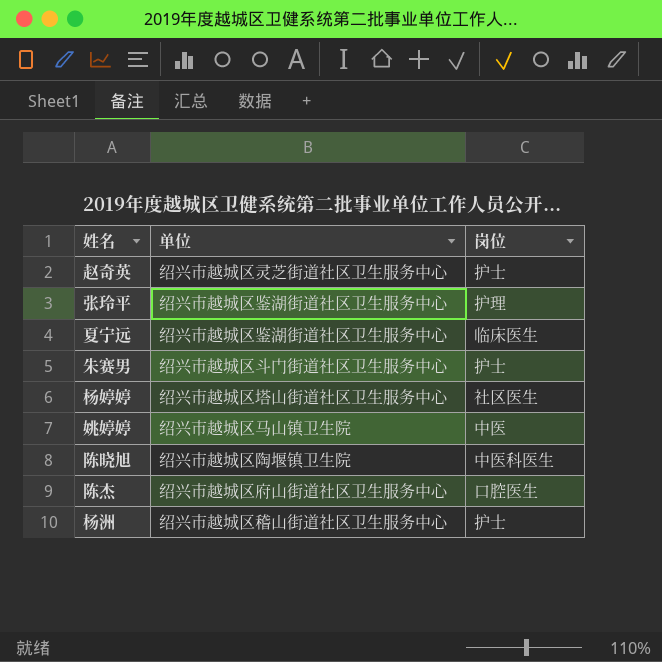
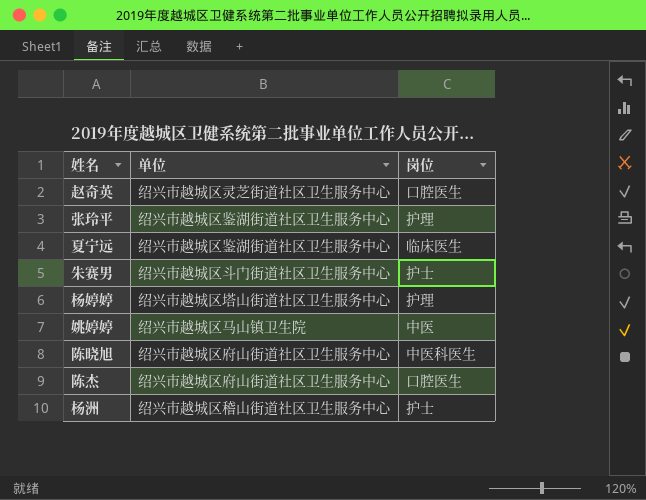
赵奇英 | 岗位: 护士 -> 口腔医生
杨婷婷 | 岗位: 社区医生 -> 护理
陈晓旭 | 单位: 绍兴市越城区陶堰镇卫生院 -> 绍兴市越城区府山街道社区卫生服务中心

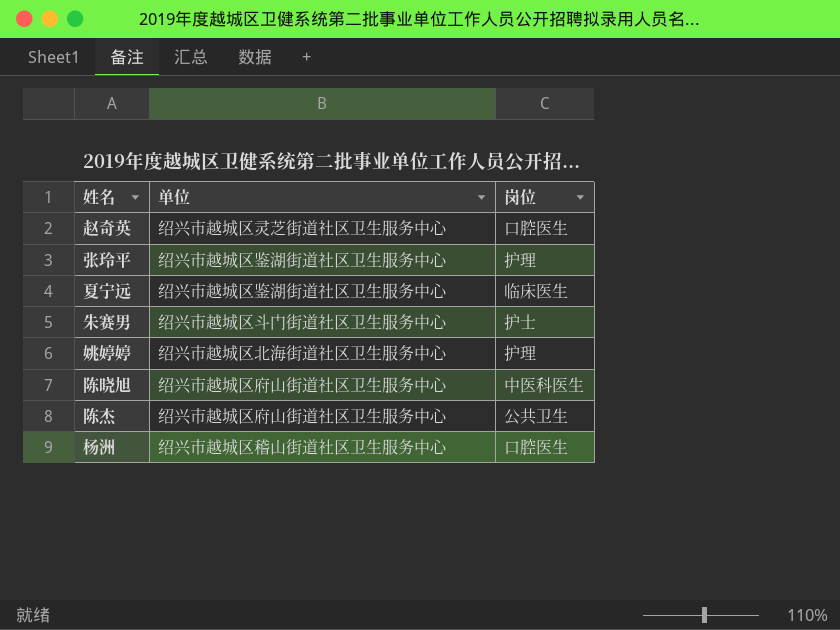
row 杨婷婷: 绍兴市越城区塔山街道社区卫生服务中心 | 护理 -> none
姚婷婷 | 单位: 绍兴市越城区马山镇卫生院 -> 绍兴市越城区北海街道社区卫生服务中心
姚婷婷 | 岗位: 中医 -> 护理
陈杰 | 岗位: 口腔医生 -> 公共卫生
杨洲 | 岗位: 护士 -> 口腔医生

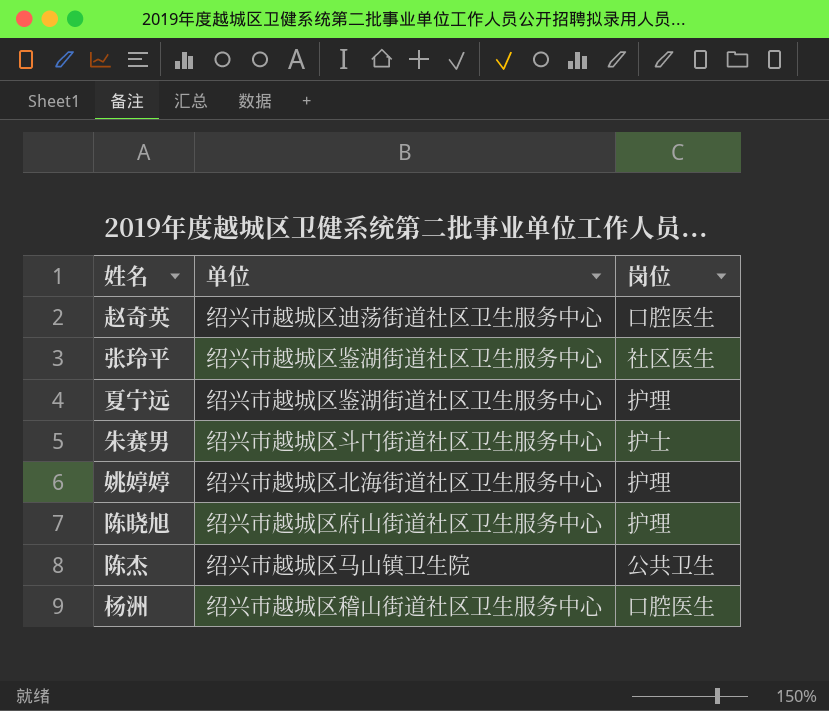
赵奇英 | 单位: 绍兴市越城区灵芝街道社区卫生服务中心 -> 绍兴市越城区迪荡街道社区卫生服务中心
张玲平 | 岗位: 护理 -> 社区医生
夏宁远 | 岗位: 临床医生 -> 护理
陈晓旭 | 岗位: 中医科医生 -> 护理
陈杰 | 单位: 绍兴市越城区府山街道社区卫生服务中心 -> 绍兴市越城区马山镇卫生院

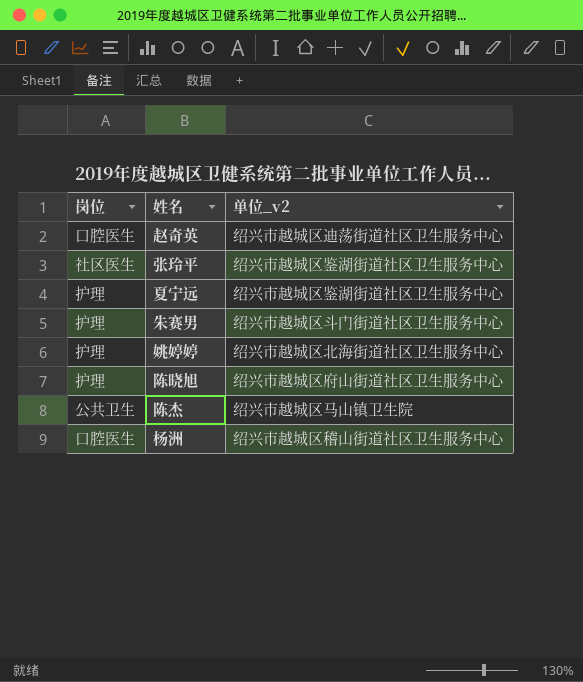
column 岗位 | position: 3 -> 1
column name: 单位 -> 单位_v2
朱赛男 | 岗位: 护士 -> 护理

